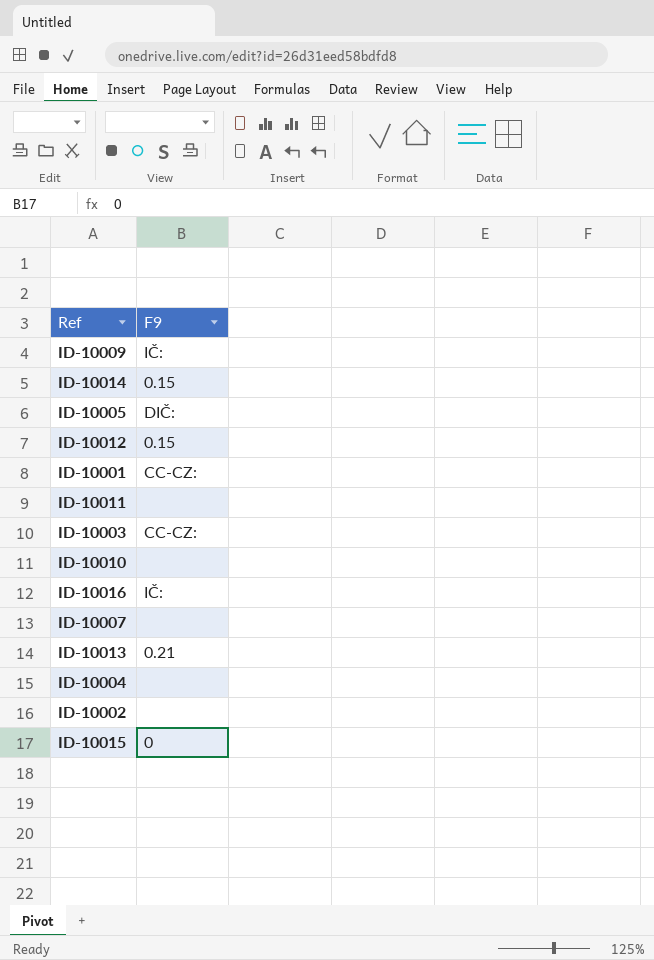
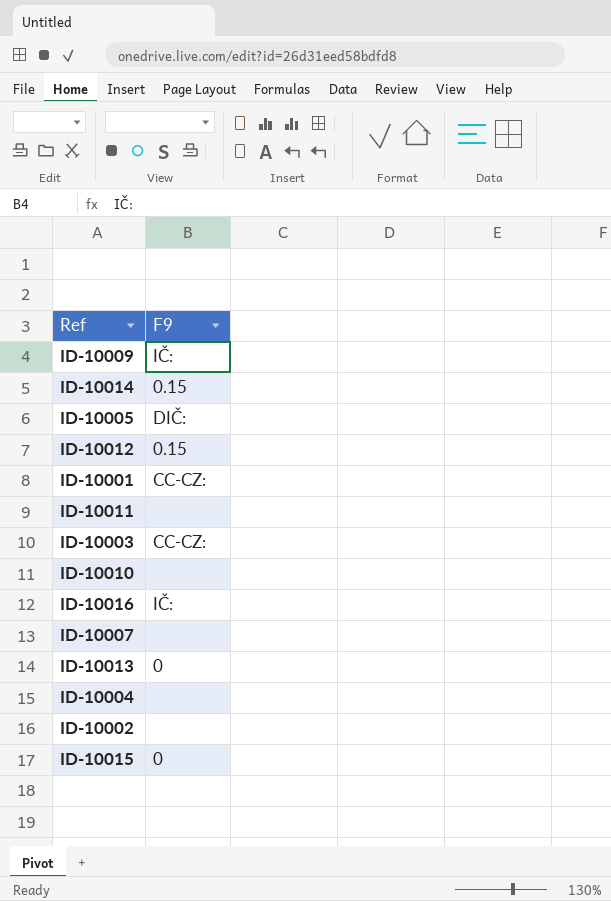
ID-10013 | F9: 0.21 -> 0

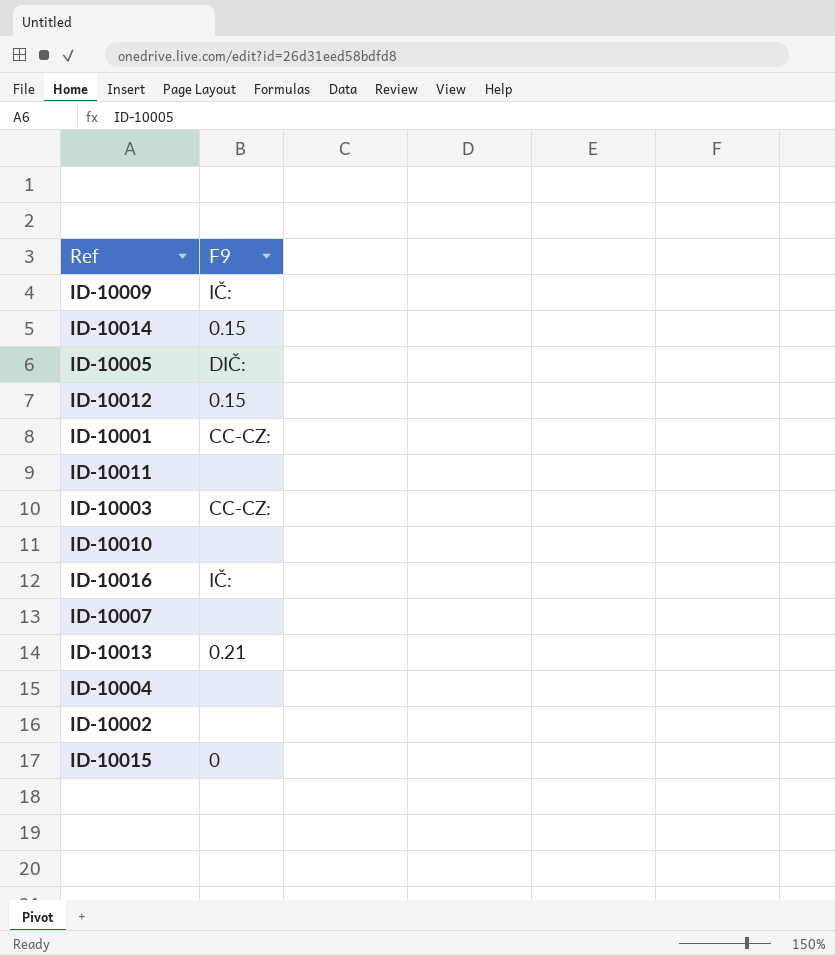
ID-10013 | F9: 0 -> 0.21

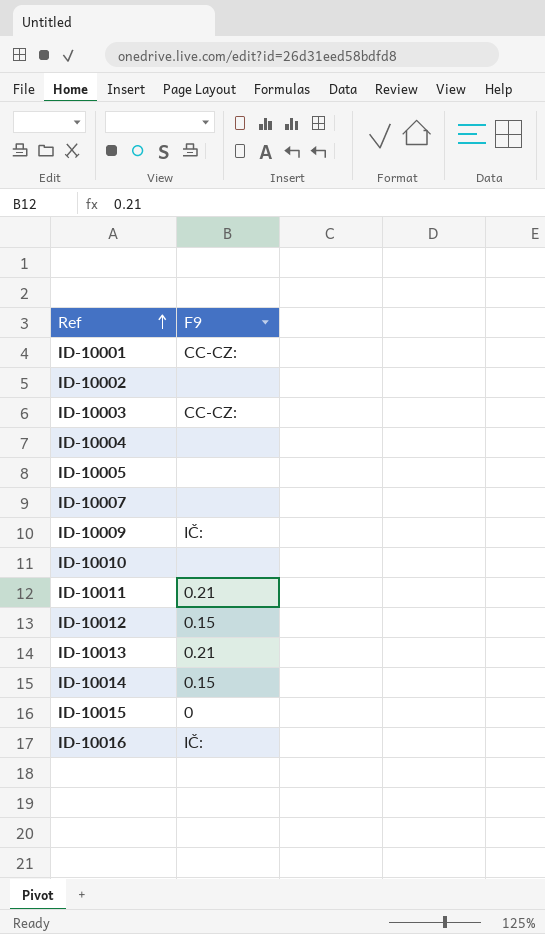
row order: none -> Ref ascending
ID-10005 | F9: DIČ: -> none
ID-10011 | F9: none -> 0.21

